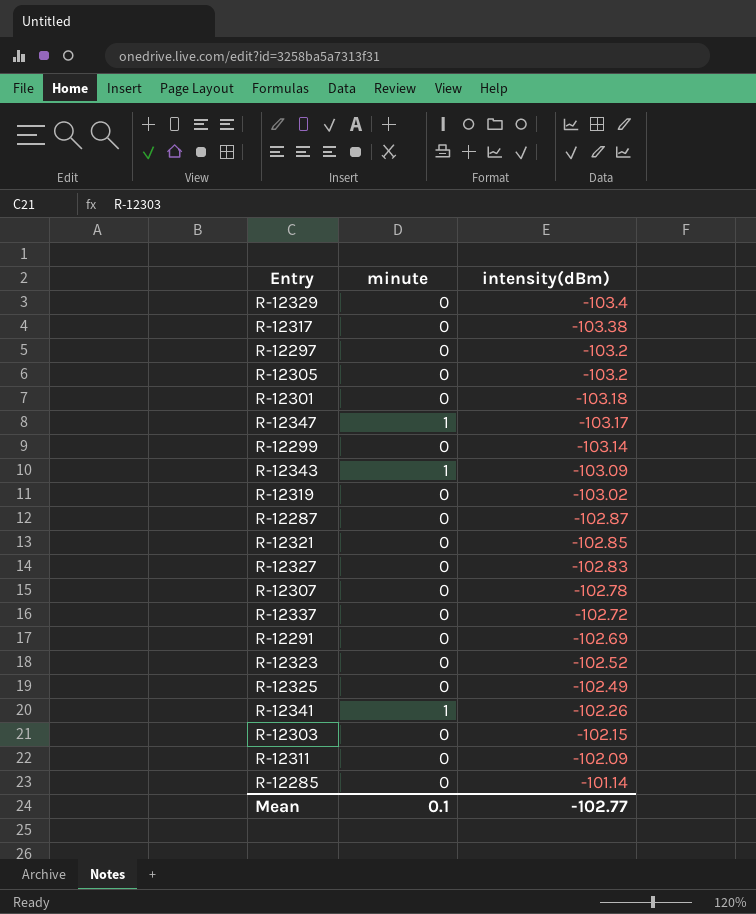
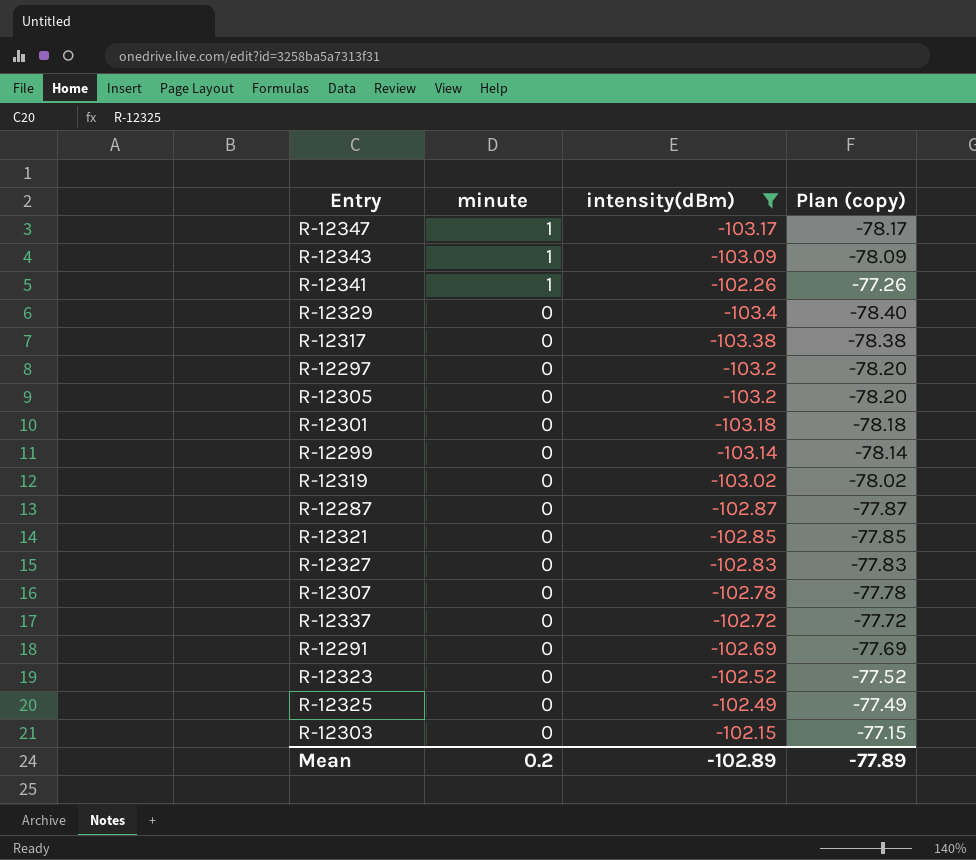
filter: none -> intensity(dBm) <= -102.15
row order: intensity(dBm) ascending -> minute descending
column Plan (copy) | formula: none -> [intensity(dBm)] + 25
Mean | minute: 0.1 -> 0.2
Mean | intensity(dBm): -102.77 -> -102.89

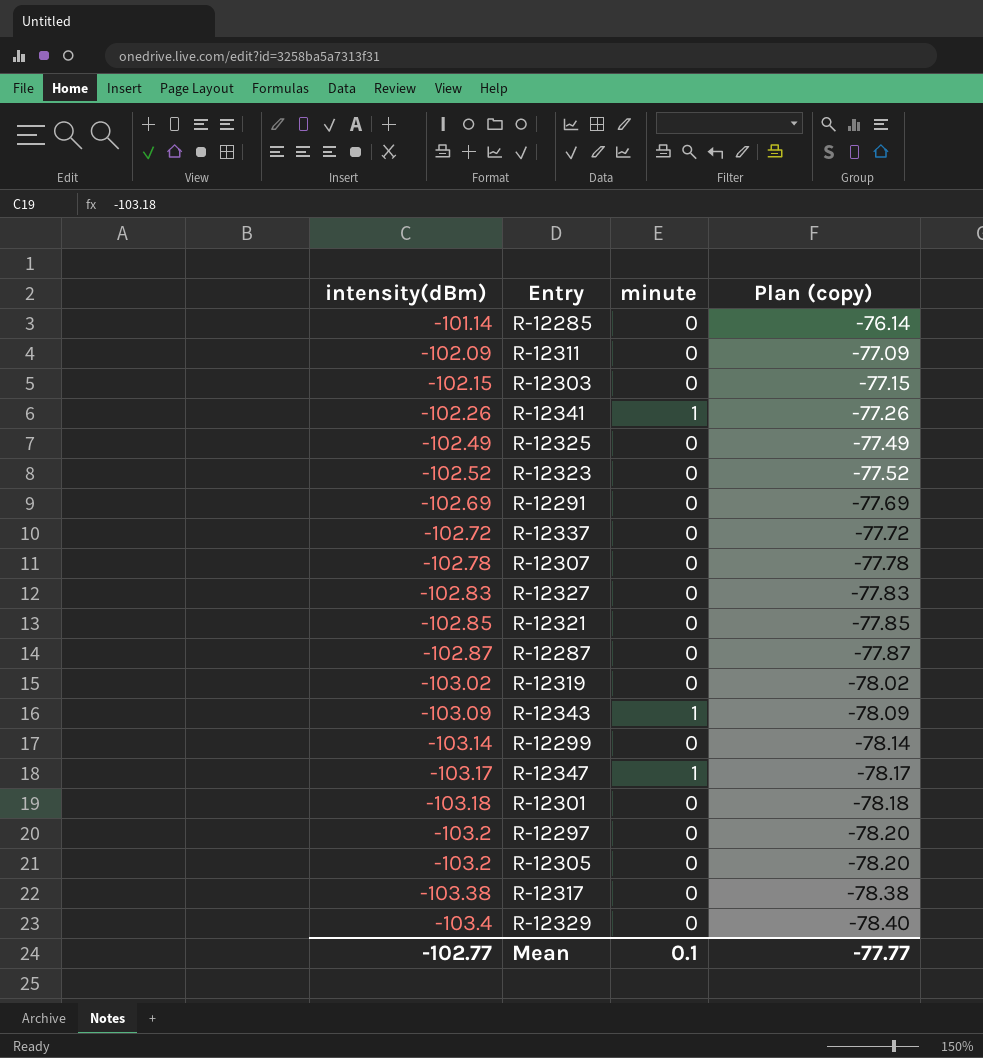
filter: intensity(dBm) <= -102.15 -> none
row order: minute descending -> intensity(dBm) descending
column intensity(dBm) | position: 3 -> 1
Mean | intensity(dBm): -102.89 -> -102.77
Mean | minute: 0.2 -> 0.1
Mean | Plan (copy): -77.89 -> -77.77

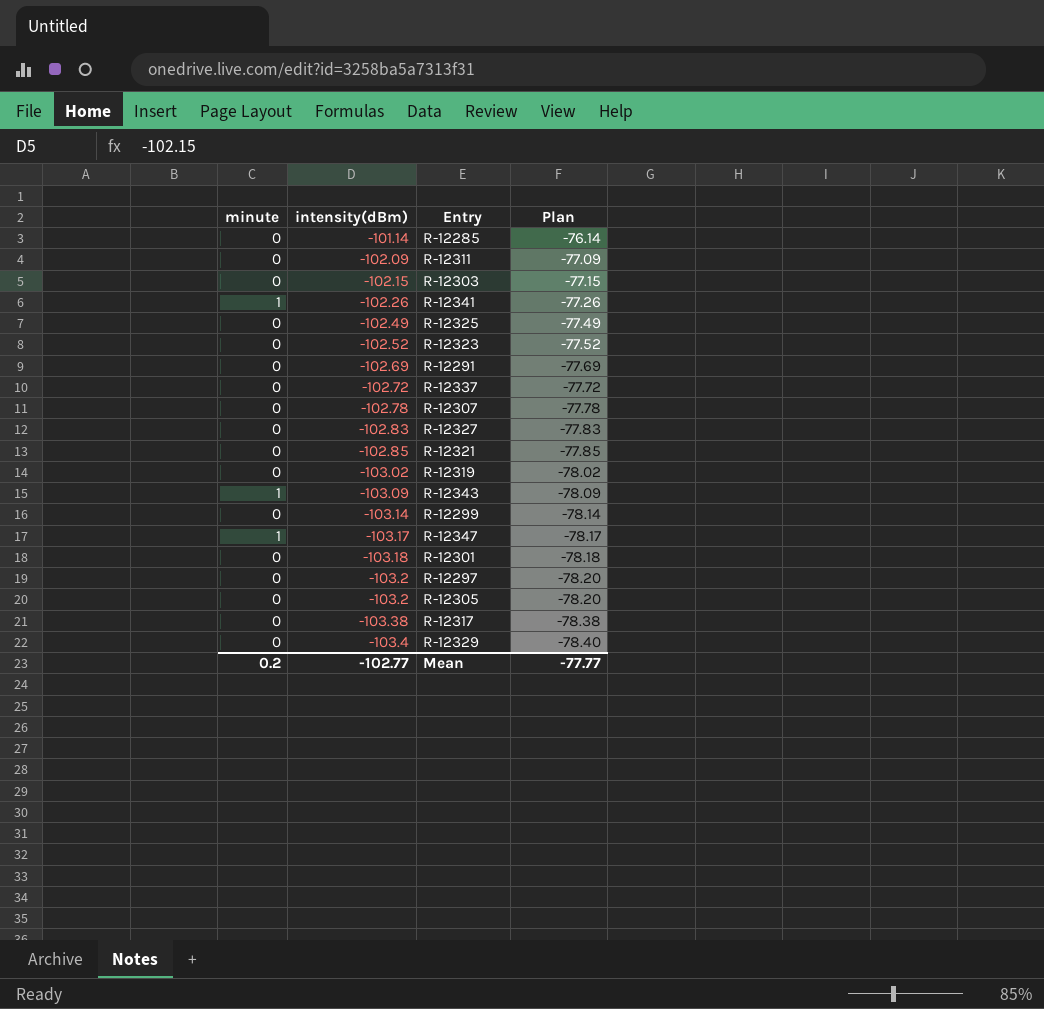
column minute | position: 3 -> 1
column name: Plan (copy) -> Plan
row R-12287: -102.87 | 0 | -77.87 -> none
Mean | minute: 0.1 -> 0.2

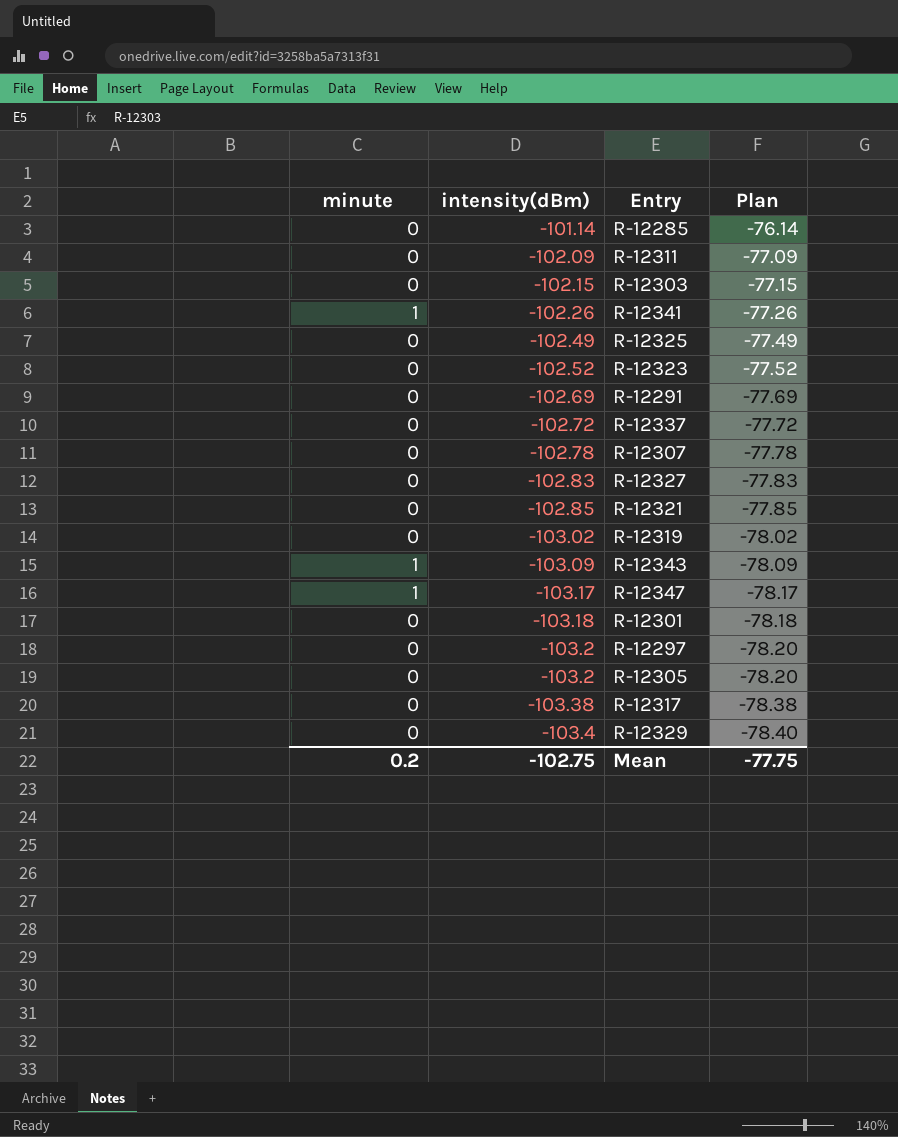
row R-12299: 0 | -103.14 | -78.14 -> none
Mean | intensity(dBm): -102.77 -> -102.75
Mean | Plan: -77.77 -> -77.75

